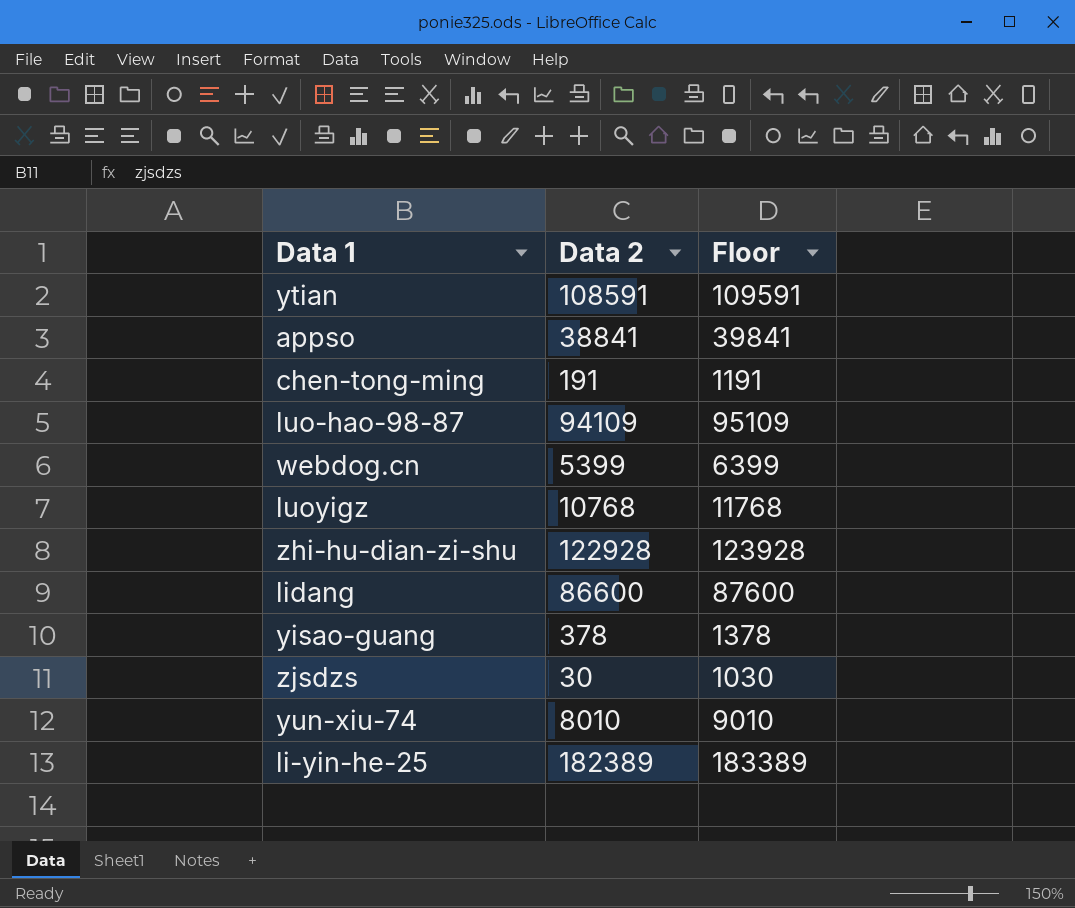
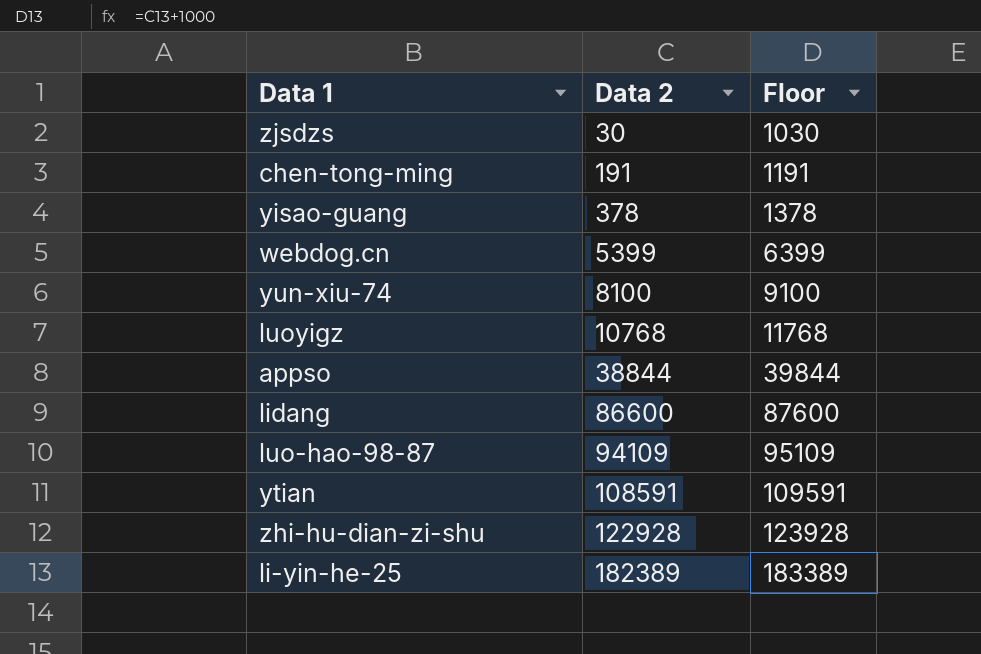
row order: none -> Data 2 ascending
yun-xiu-74 | Data 2: 8010 -> 8100
yun-xiu-74 | Floor: 9010 -> 9100
appso | Data 2: 38841 -> 38844
appso | Floor: 39841 -> 39844

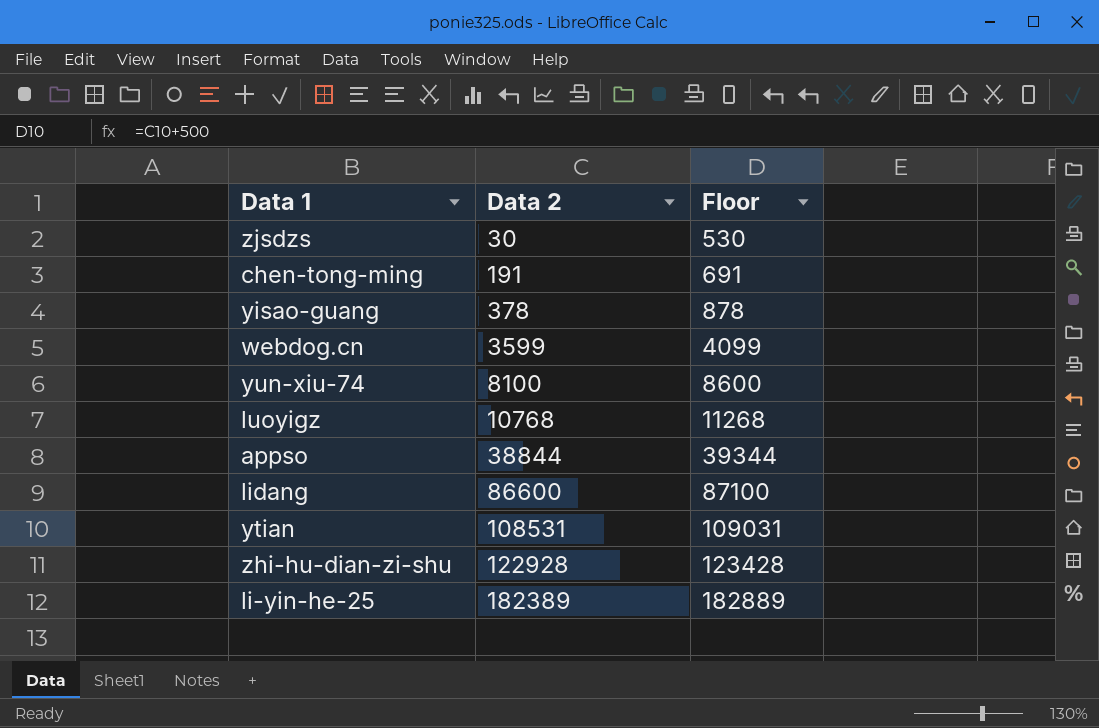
column Floor | formula: [Data 2] + 1000 -> [Data 2] + 500
row luo-hao-98-87: 94109 | 95109 -> none
webdog.cn | Data 2: 5399 -> 3599
ytian | Data 2: 108591 -> 108531

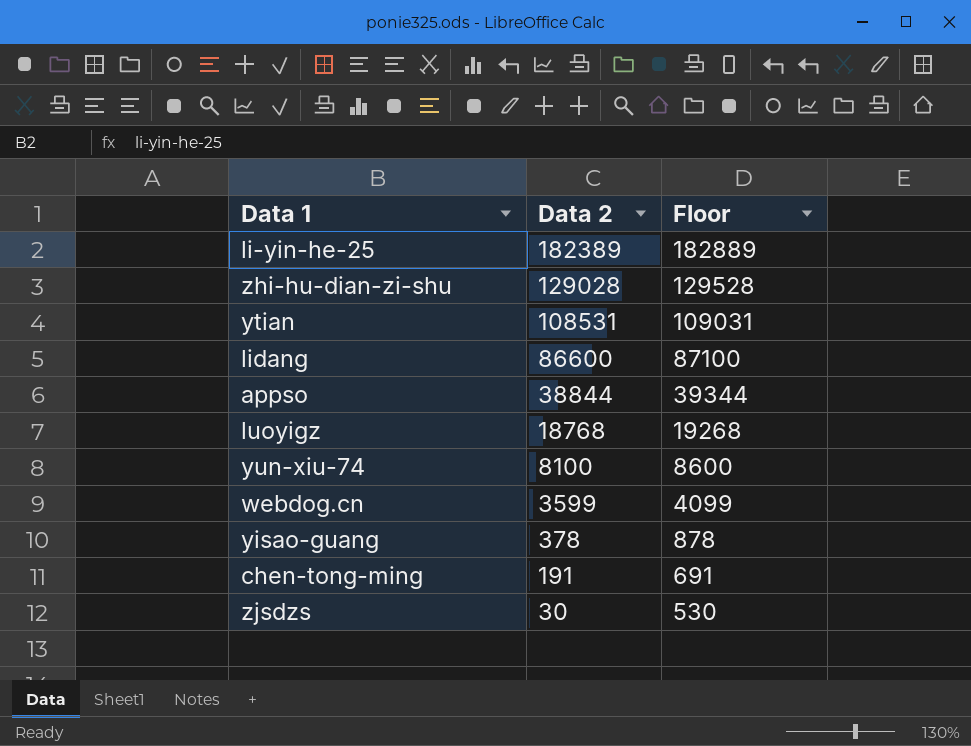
row order: Data 2 ascending -> Data 2 descending
zhi-hu-dian-zi-shu | Data 2: 122928 -> 129028
zhi-hu-dian-zi-shu | Floor: 123428 -> 129528
luoyigz | Data 2: 10768 -> 18768
luoyigz | Floor: 11268 -> 19268

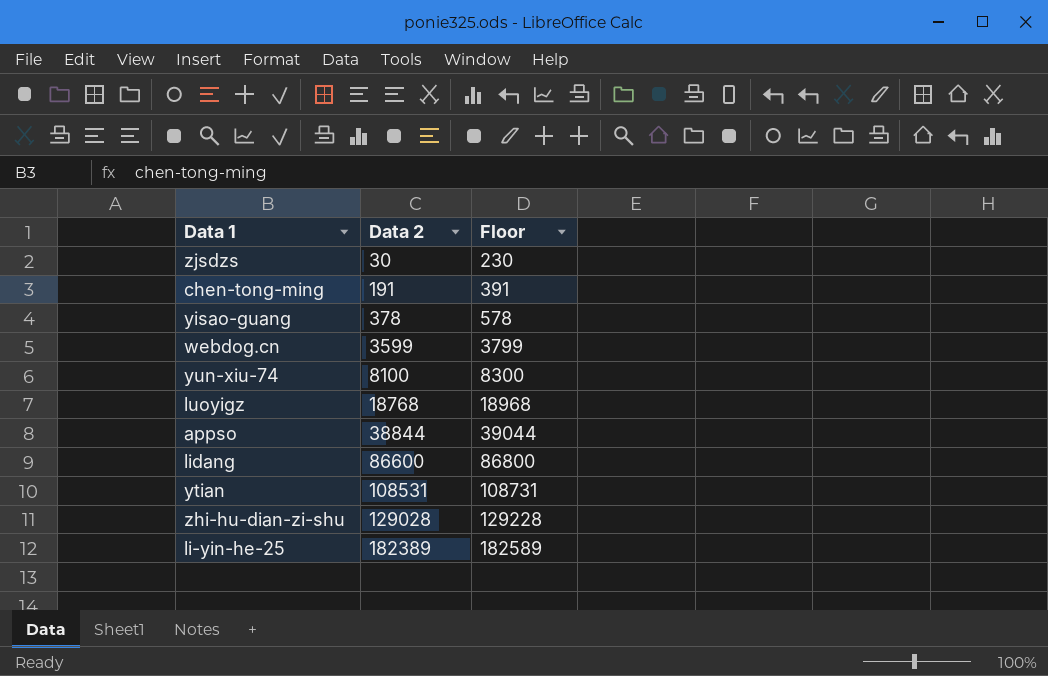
row order: Data 2 descending -> Data 2 ascending
column Floor | formula: [Data 2] + 500 -> [Data 2] + 200

